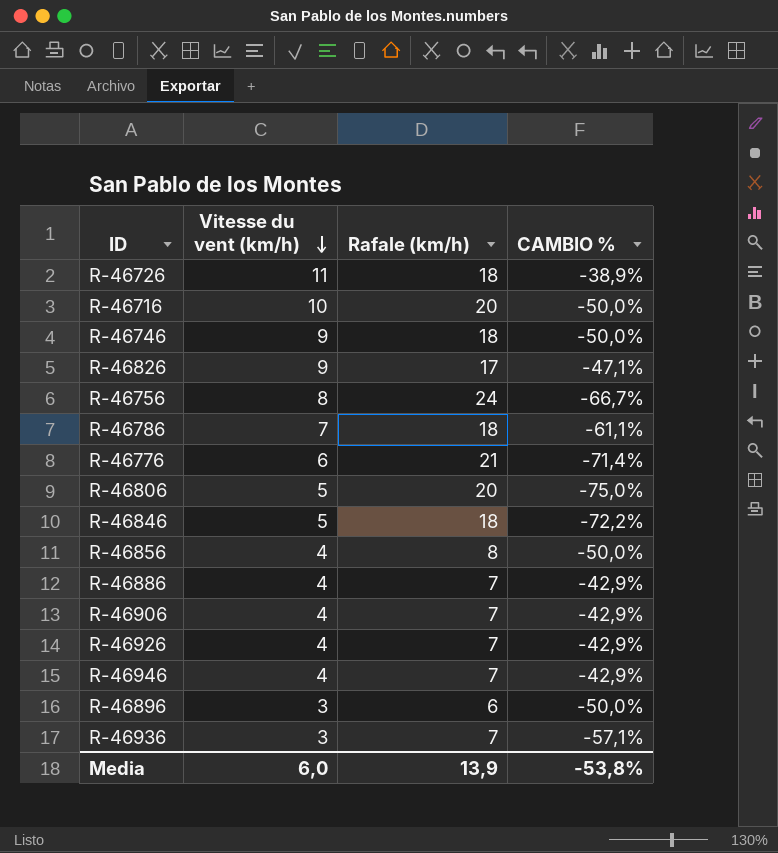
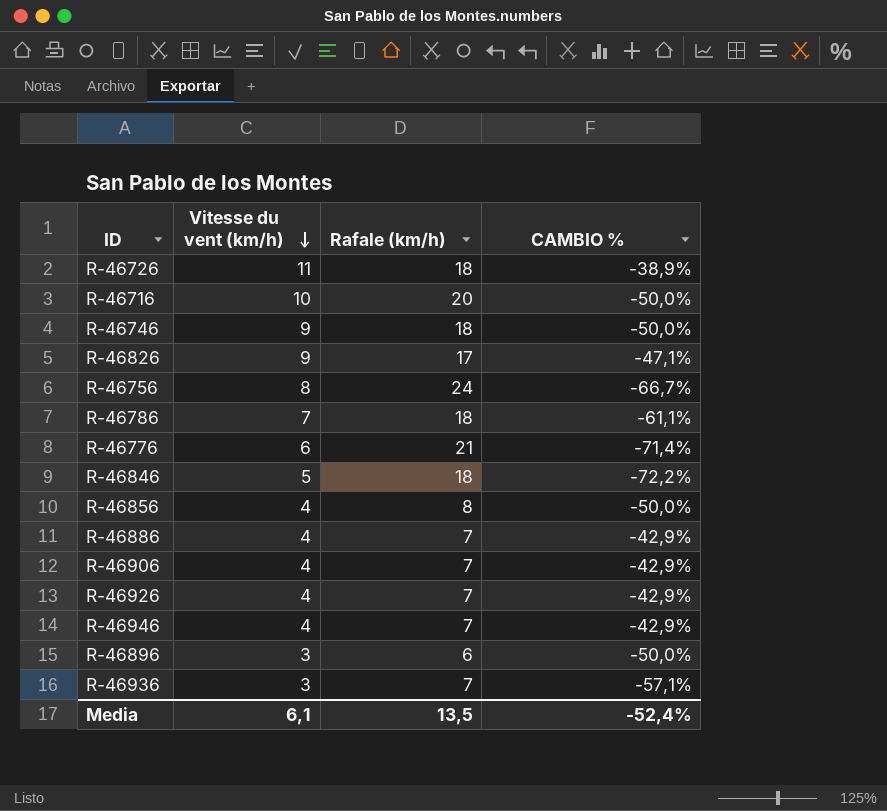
row R-46806: 5 | 20 | -75,0% -> none
Media | Vitesse du vent (km/h): 6,0 -> 6,1
Media | Rafale (km/h): 13,9 -> 13,5
Media | CAMBIO %: -53,8% -> -52,4%

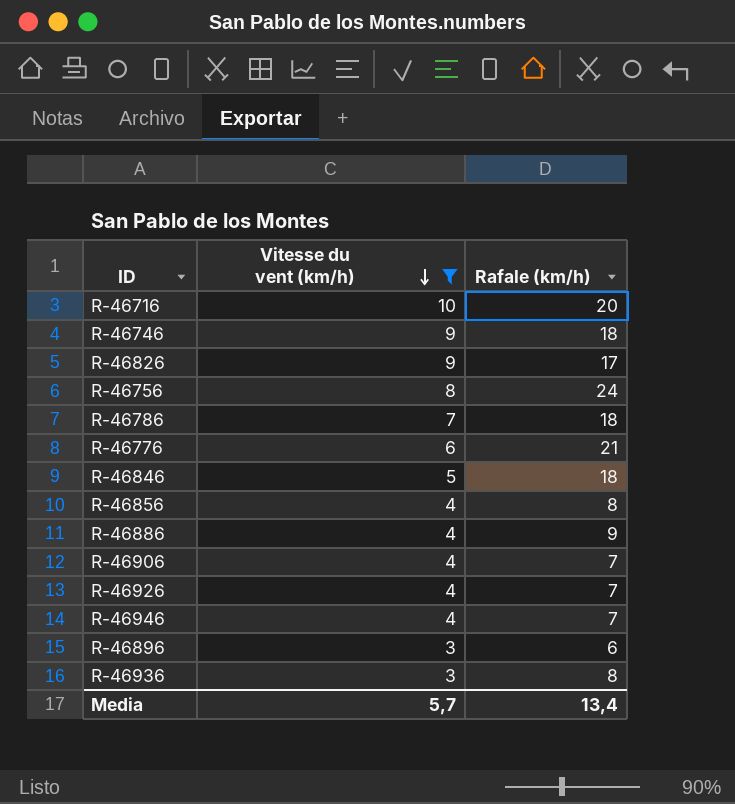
filter: none -> Vitesse du vent (km/h) != 11
column CAMBIO % | formula: ([Vitesse du vent (km/h)] - [Rafale (km/h)]) / [Rafale (km/h)] -> none
R-46886 | Rafale (km/h): 7 -> 9
R-46936 | Rafale (km/h): 7 -> 8
Media | Vitesse du vent (km/h): 6,1 -> 5,7
Media | Rafale (km/h): 13,5 -> 13,4

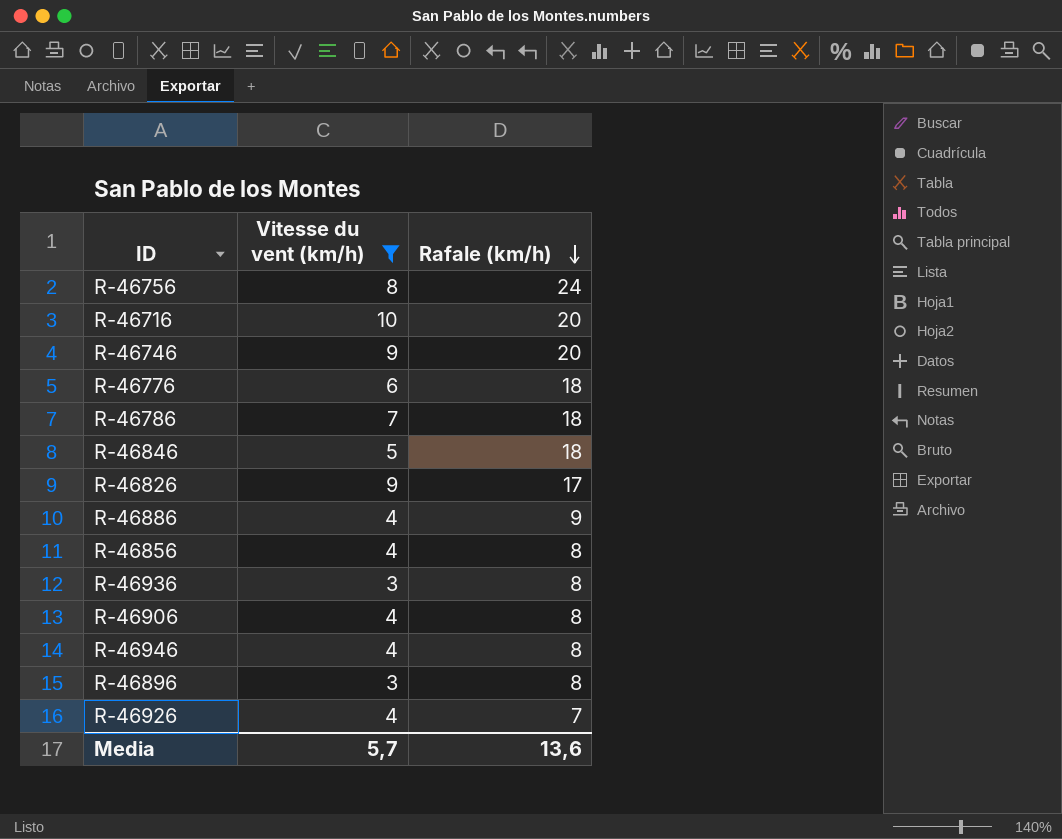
row order: Vitesse du vent (km/h) descending -> Rafale (km/h) descending
R-46746 | Rafale (km/h): 18 -> 20
R-46776 | Rafale (km/h): 21 -> 18
R-46906 | Rafale (km/h): 7 -> 8
R-46946 | Rafale (km/h): 7 -> 8
R-46896 | Rafale (km/h): 6 -> 8
Media | Rafale (km/h): 13,4 -> 13,6

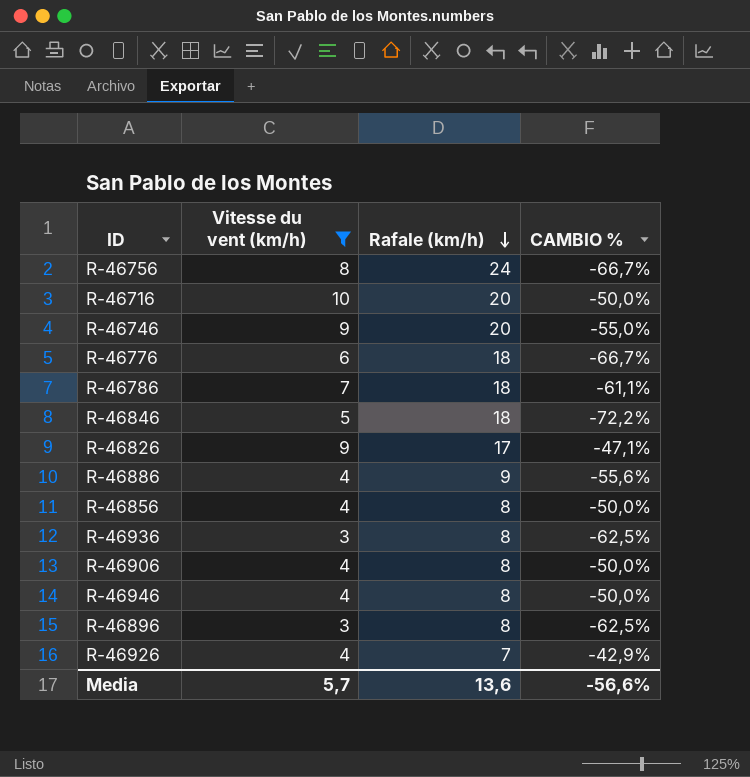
column CAMBIO % | formula: none -> ([Vitesse du vent (km/h)] - [Rafale (km/h)]) / [Rafale (km/h)]

